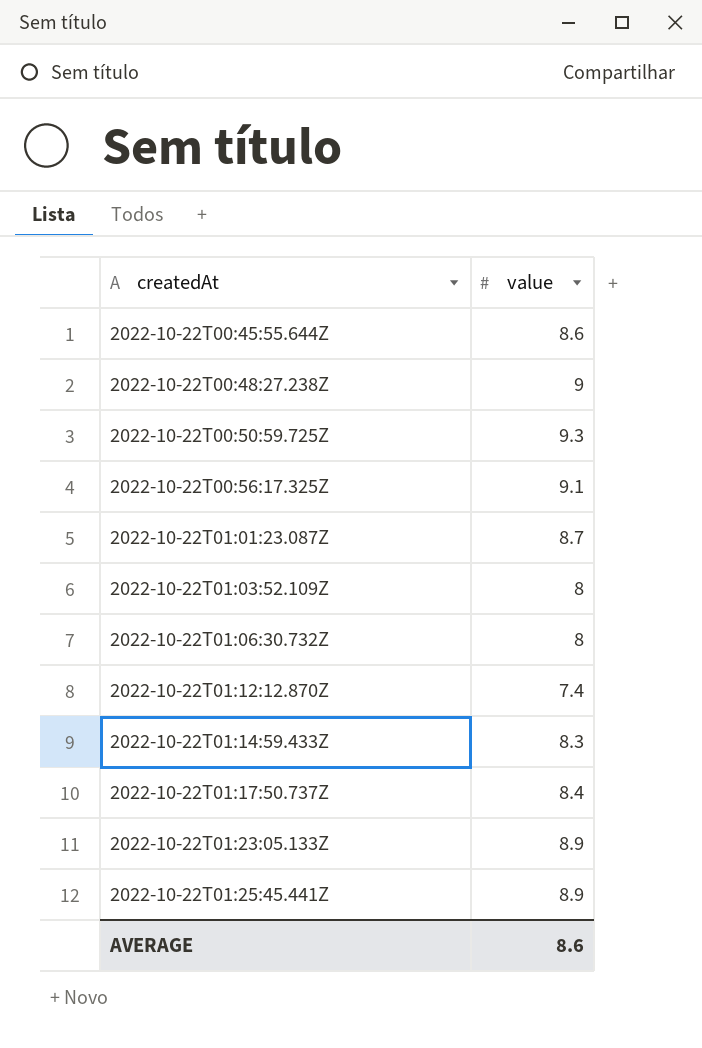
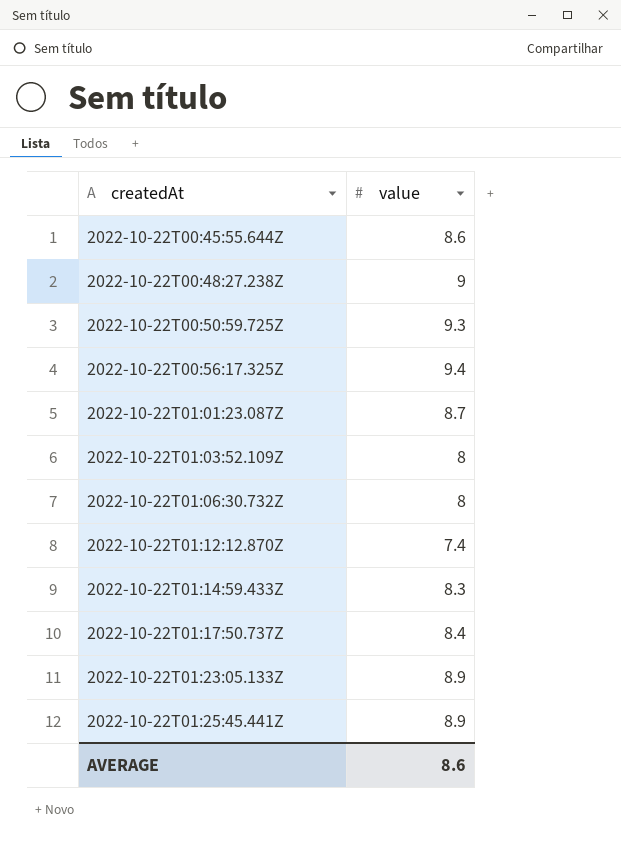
2022-10-22T00:56:17.325Z | value: 9.1 -> 9.4

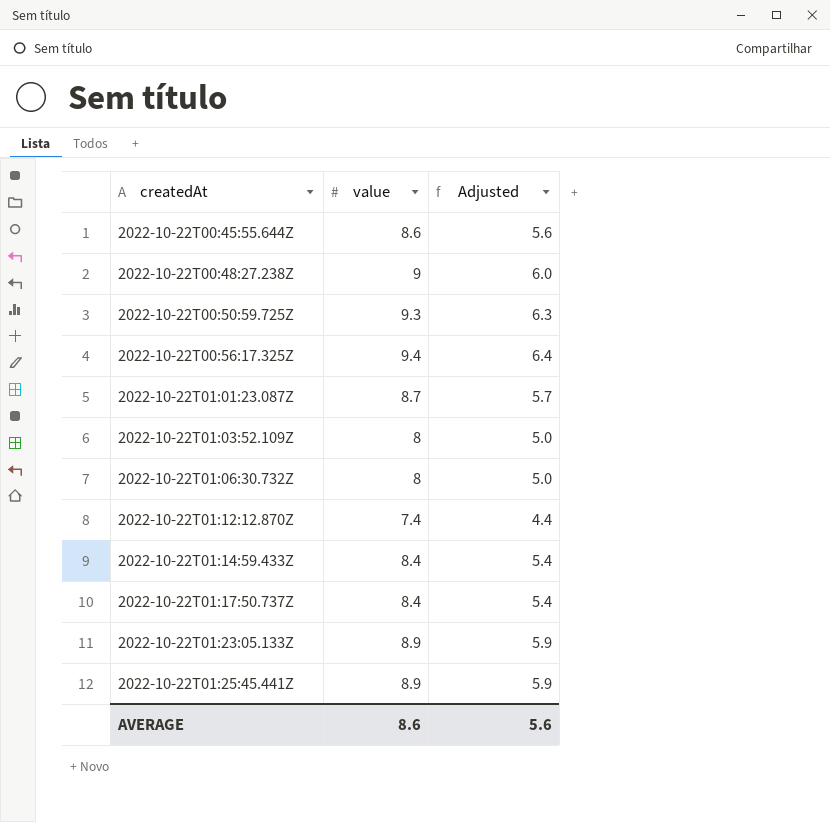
column Adjusted | formula: none -> [value] - 3
2022-10-22T01:14:59.433Z | value: 8.3 -> 8.4

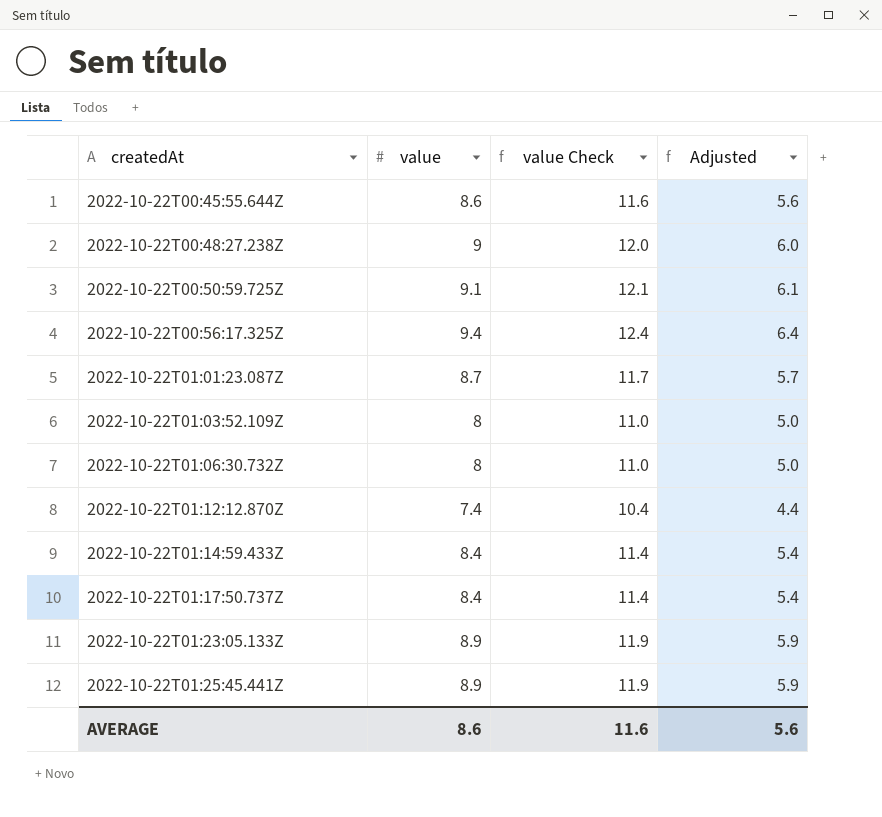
column value Check | formula: none -> [value] + 3
2022-10-22T00:50:59.725Z | value: 9.3 -> 9.1
2022-10-22T00:50:59.725Z | Adjusted: 6.3 -> 6.1

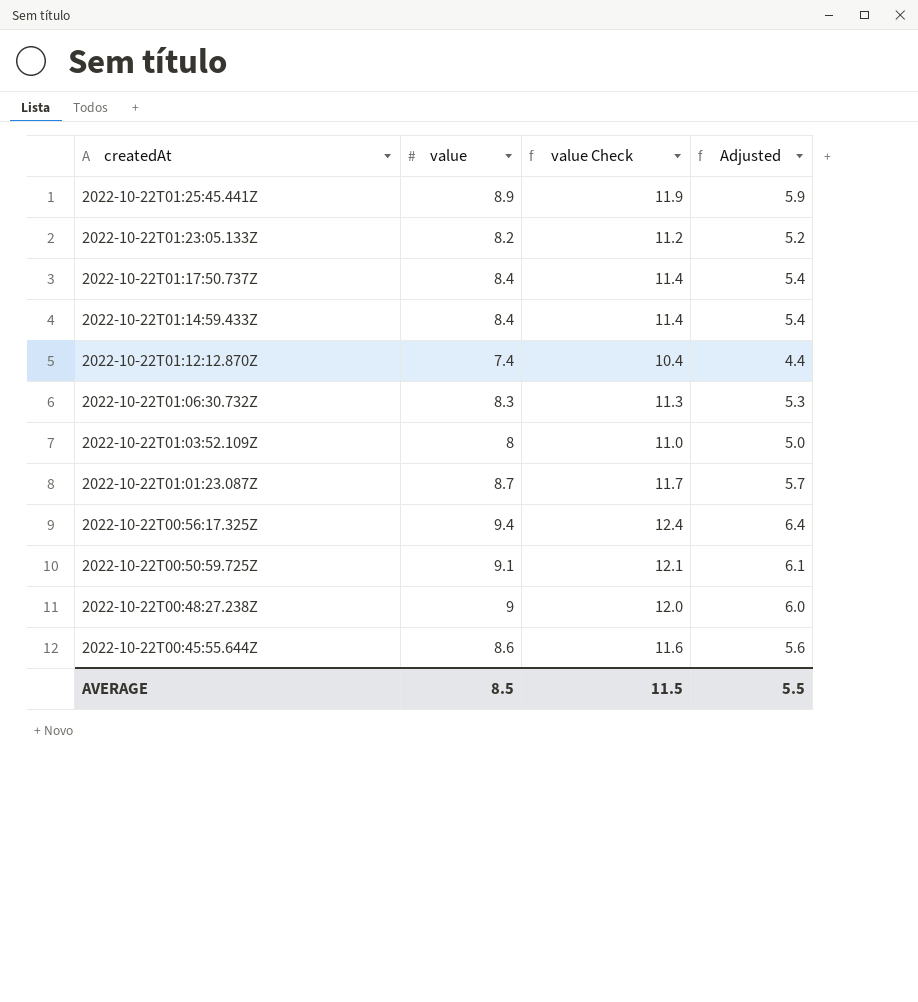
row order: createdAt ascending -> createdAt descending
2022-10-22T01:23:05.133Z | value: 8.9 -> 8.2
2022-10-22T01:23:05.133Z | value Check: 11.9 -> 11.2
2022-10-22T01:23:05.133Z | Adjusted: 5.9 -> 5.2
2022-10-22T01:06:30.732Z | value: 8 -> 8.3
2022-10-22T01:06:30.732Z | value Check: 11.0 -> 11.3
2022-10-22T01:06:30.732Z | Adjusted: 5.0 -> 5.3
AVERAGE | value: 8.6 -> 8.5
AVERAGE | value Check: 11.6 -> 11.5
AVERAGE | Adjusted: 5.6 -> 5.5

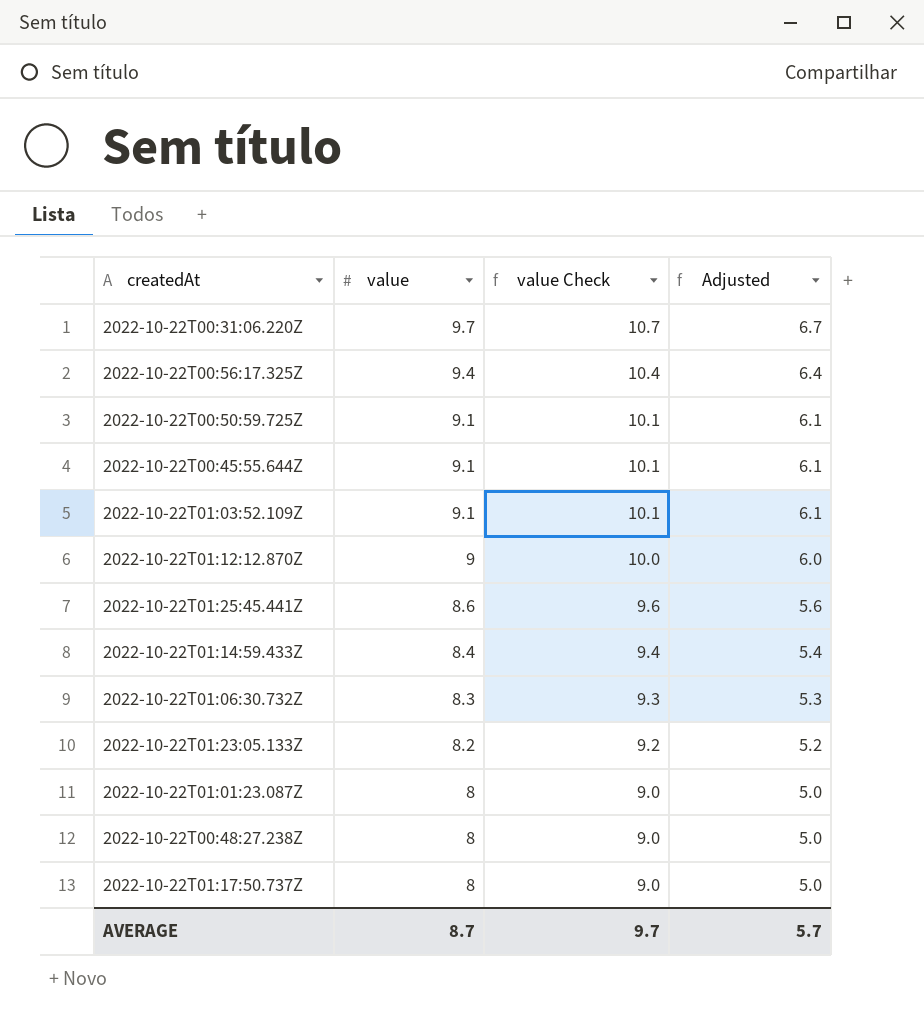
row order: createdAt descending -> value descending
column value Check | formula: [value] + 3 -> [value] + 1
row 2022-10-22T00:31:06.220Z: none -> 9.7 | 10.7 | 6.7
2022-10-22T00:45:55.644Z | value: 8.6 -> 9.1
2022-10-22T00:45:55.644Z | Adjusted: 5.6 -> 6.1
2022-10-22T01:03:52.109Z | value: 8 -> 9.1
2022-10-22T01:03:52.109Z | Adjusted: 5.0 -> 6.1
2022-10-22T01:12:12.870Z | value: 7.4 -> 9
2022-10-22T01:12:12.870Z | Adjusted: 4.4 -> 6.0
2022-10-22T01:25:45.441Z | value: 8.9 -> 8.6
2022-10-22T01:25:45.441Z | Adjusted: 5.9 -> 5.6
2022-10-22T01:01:23.087Z | value: 8.7 -> 8
2022-10-22T01:01:23.087Z | Adjusted: 5.7 -> 5.0
2022-10-22T00:48:27.238Z | value: 9 -> 8
2022-10-22T00:48:27.238Z | Adjusted: 6.0 -> 5.0
2022-10-22T01:17:50.737Z | value: 8.4 -> 8
2022-10-22T01:17:50.737Z | Adjusted: 5.4 -> 5.0
AVERAGE | value: 8.5 -> 8.7
AVERAGE | value Check: 11.5 -> 9.7
AVERAGE | Adjusted: 5.5 -> 5.7

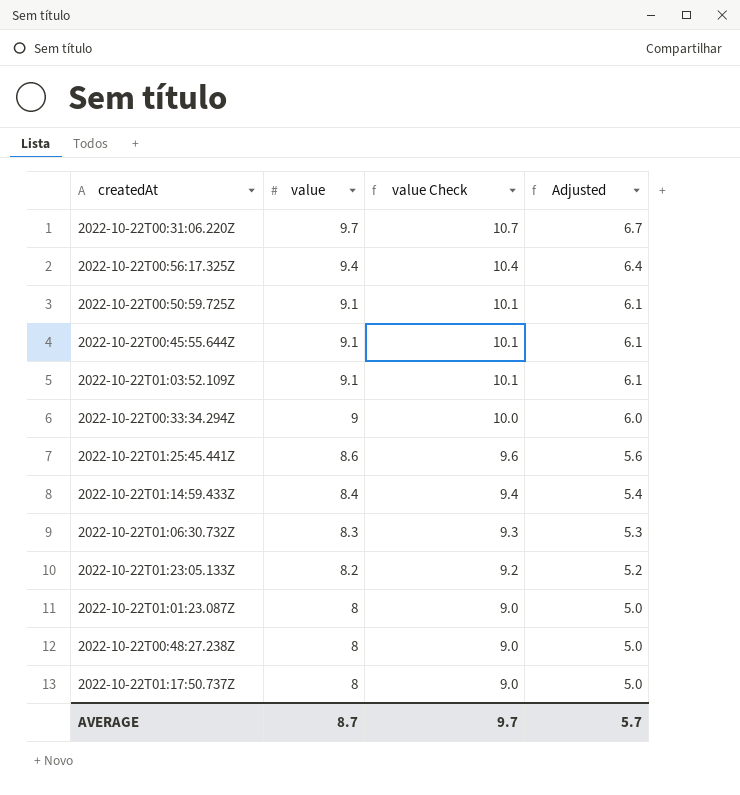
row 2022-10-22T01:12:12.870Z: 9 | 10.0 | 6.0 -> none
row 2022-10-22T00:33:34.294Z: none -> 9 | 10.0 | 6.0

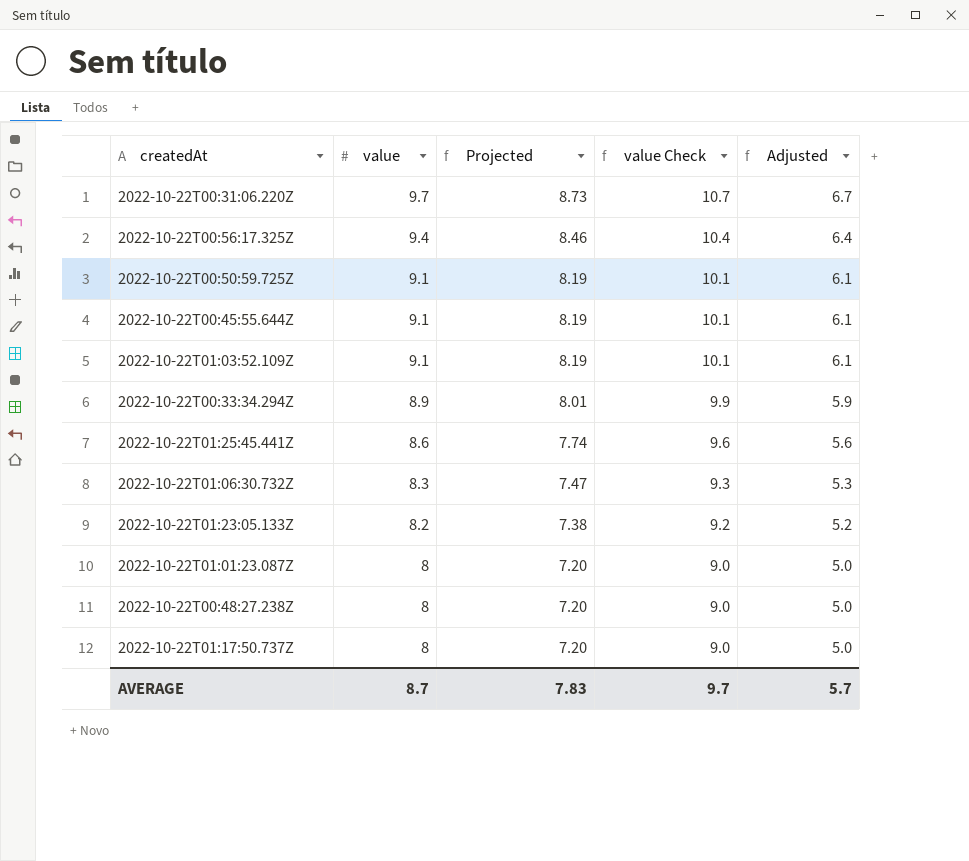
column Projected | formula: none -> [value] * 0.9
row 2022-10-22T01:14:59.433Z: 8.4 | 9.4 | 5.4 -> none
2022-10-22T00:33:34.294Z | value: 9 -> 8.9
2022-10-22T00:33:34.294Z | value Check: 10.0 -> 9.9
2022-10-22T00:33:34.294Z | Adjusted: 6.0 -> 5.9

